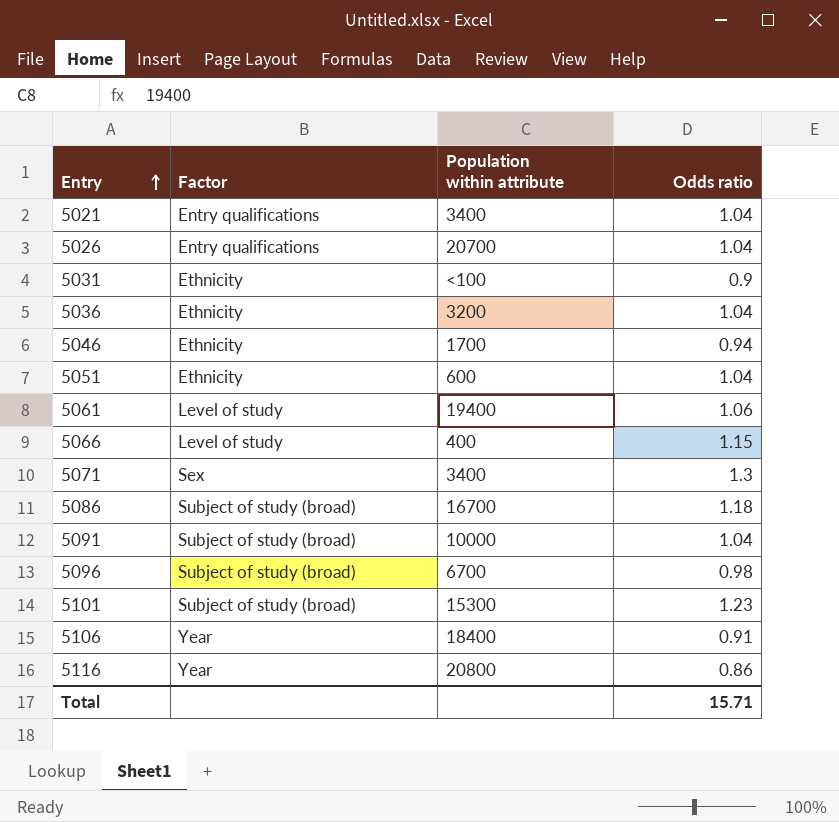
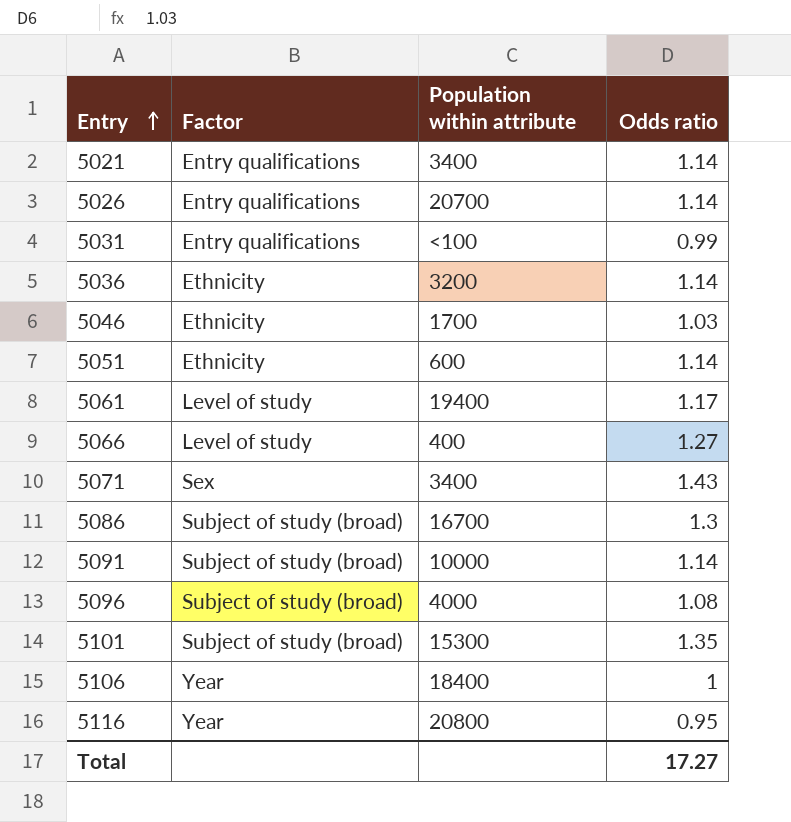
5021 | Odds ratio: 1.04 -> 1.14
5026 | Odds ratio: 1.04 -> 1.14
5031 | Factor: Ethnicity -> Entry qualifications
5031 | Odds ratio: 0.9 -> 0.99
5036 | Odds ratio: 1.04 -> 1.14
5046 | Odds ratio: 0.94 -> 1.03
5051 | Odds ratio: 1.04 -> 1.14
5061 | Odds ratio: 1.06 -> 1.17
5066 | Odds ratio: 1.15 -> 1.27
5071 | Odds ratio: 1.3 -> 1.43
5086 | Odds ratio: 1.18 -> 1.3
5091 | Odds ratio: 1.04 -> 1.14
5096 | Population within attribute: 6700 -> 4000
5096 | Odds ratio: 0.98 -> 1.08
5101 | Odds ratio: 1.23 -> 1.35
5106 | Odds ratio: 0.91 -> 1
5116 | Odds ratio: 0.86 -> 0.95
Total | Odds ratio: 15.71 -> 17.27

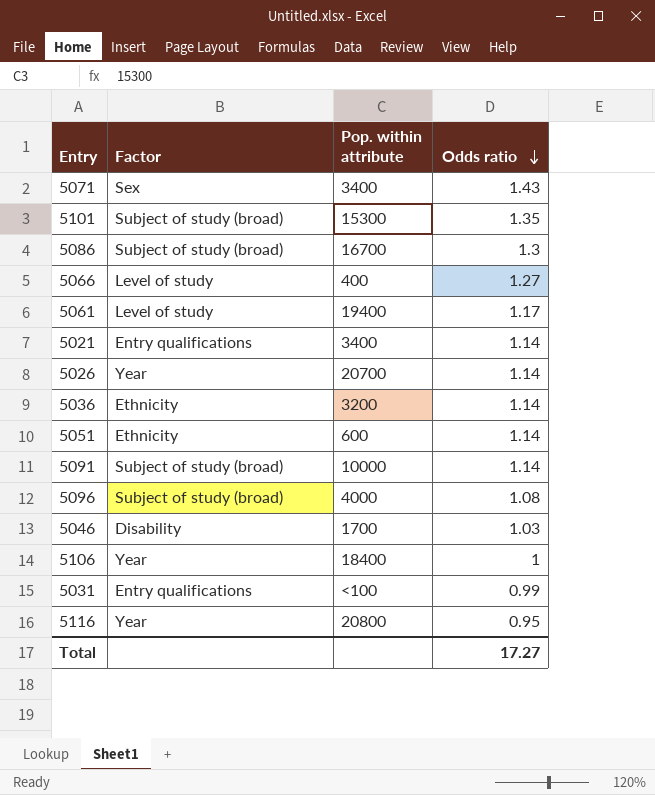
row order: Entry ascending -> Odds ratio descending
column name: Population within attribute -> Pop. within attribute
5026 | Factor: Entry qualifications -> Year
5046 | Factor: Ethnicity -> Disability

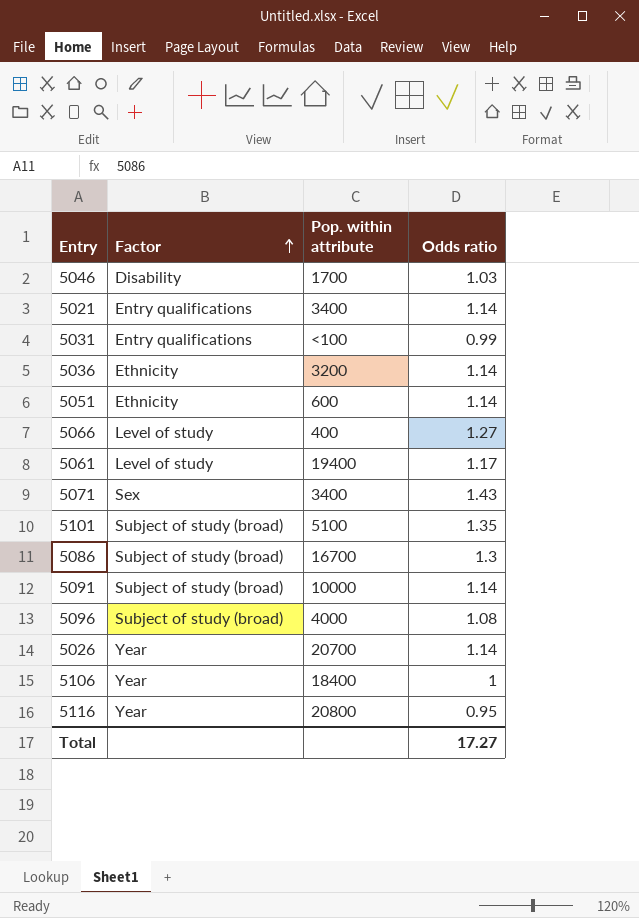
row order: Odds ratio descending -> Factor ascending
5101 | Pop. within attribute: 15300 -> 5100

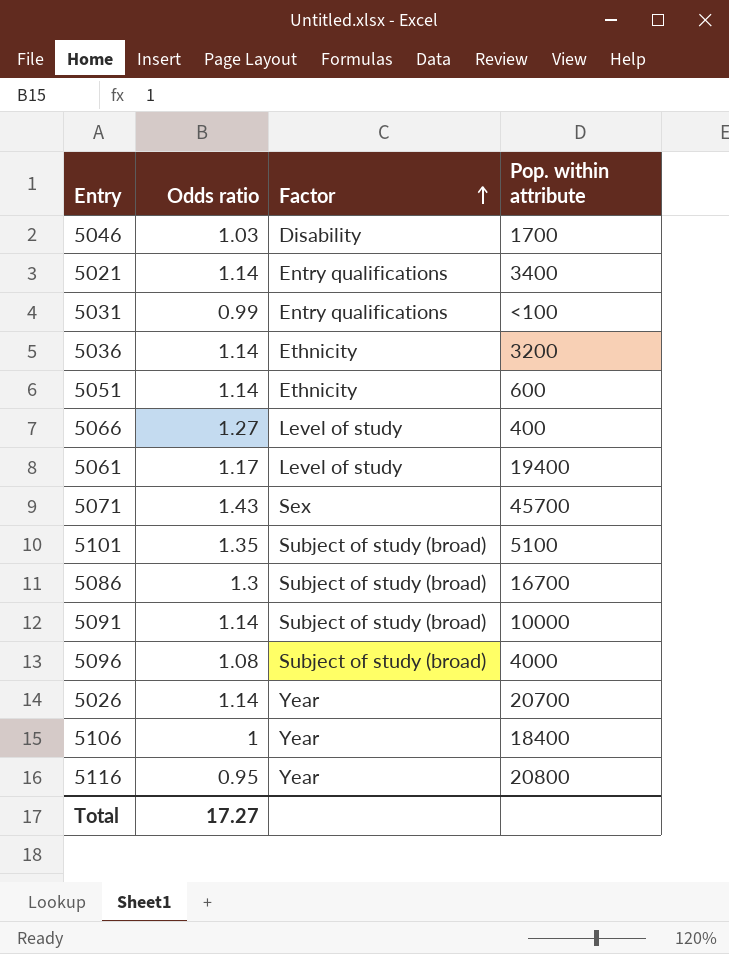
column Odds ratio | position: 4 -> 2
5071 | Pop. within attribute: 3400 -> 45700

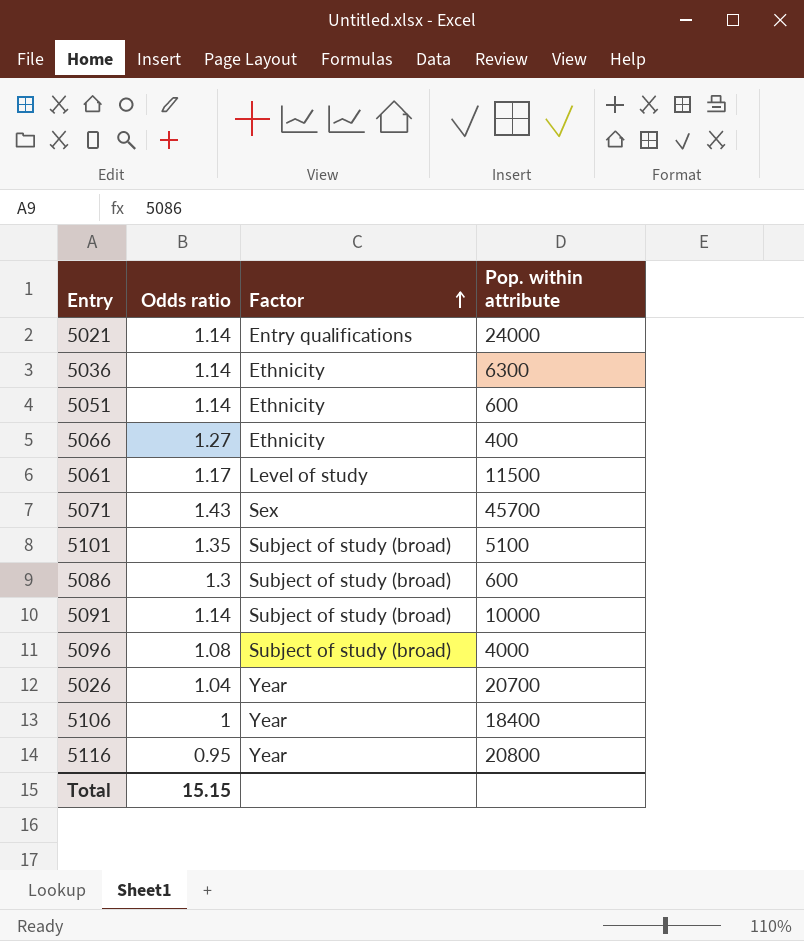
row 5046: 1.03 | Disability | 1700 -> none
row 5031: 0.99 | Entry qualifications | <100 -> none
5021 | Pop. within attribute: 3400 -> 24000
5036 | Pop. within attribute: 3200 -> 6300
5066 | Factor: Level of study -> Ethnicity
5061 | Pop. within attribute: 19400 -> 11500
5086 | Pop. within attribute: 16700 -> 600
5026 | Odds ratio: 1.14 -> 1.04
Total | Odds ratio: 17.27 -> 15.15

